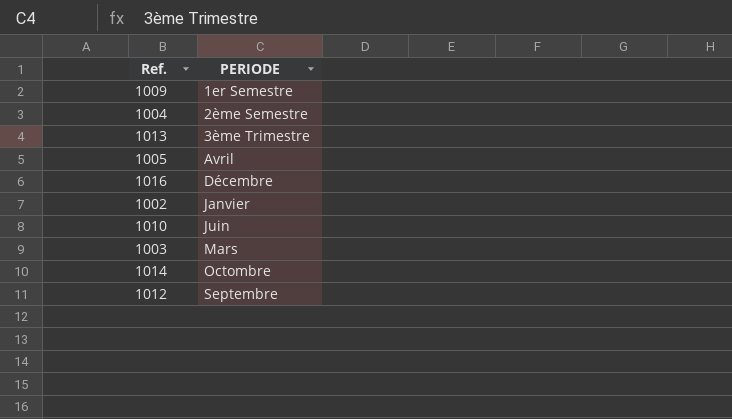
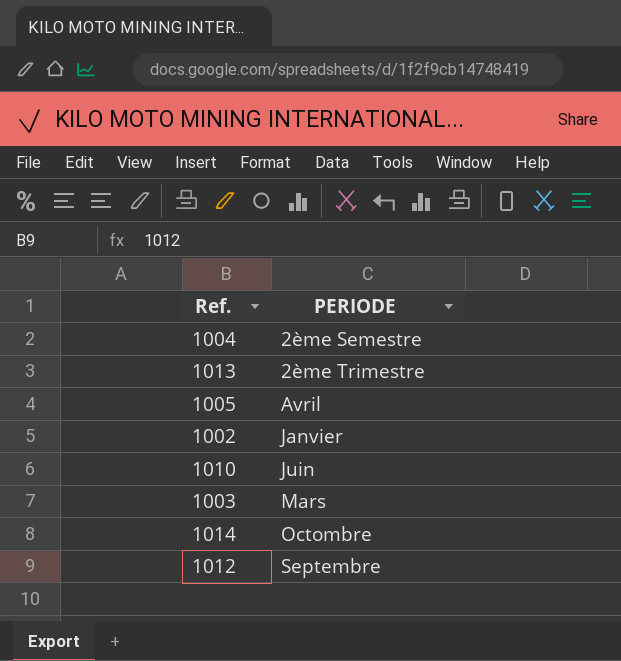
row 1009: 1er Semestre -> none
row 1016: Décembre -> none
1013 | PERIODE: 3ème Trimestre -> 2ème Trimestre

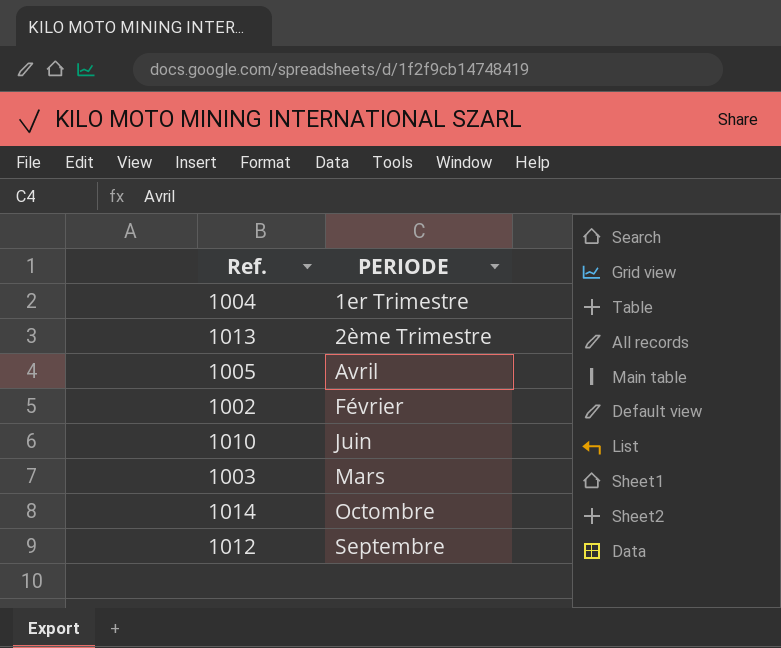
1004 | PERIODE: 2ème Semestre -> 1er Trimestre
1002 | PERIODE: Janvier -> Février

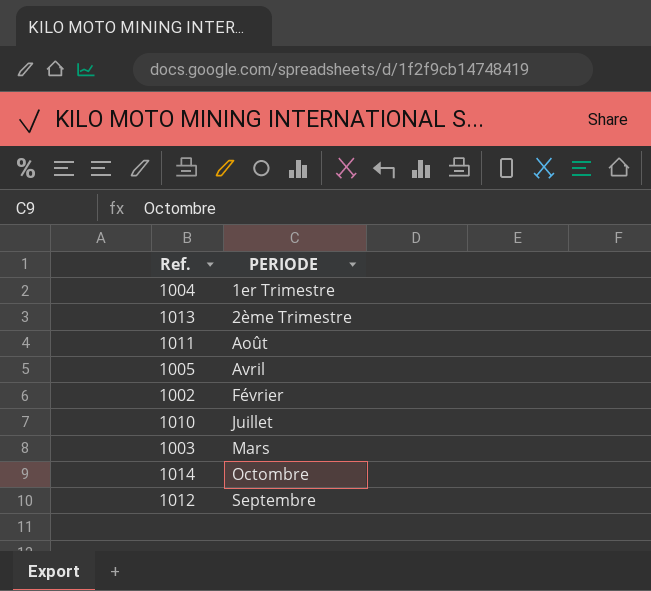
row 1011: none -> Août
1010 | PERIODE: Juin -> Juillet

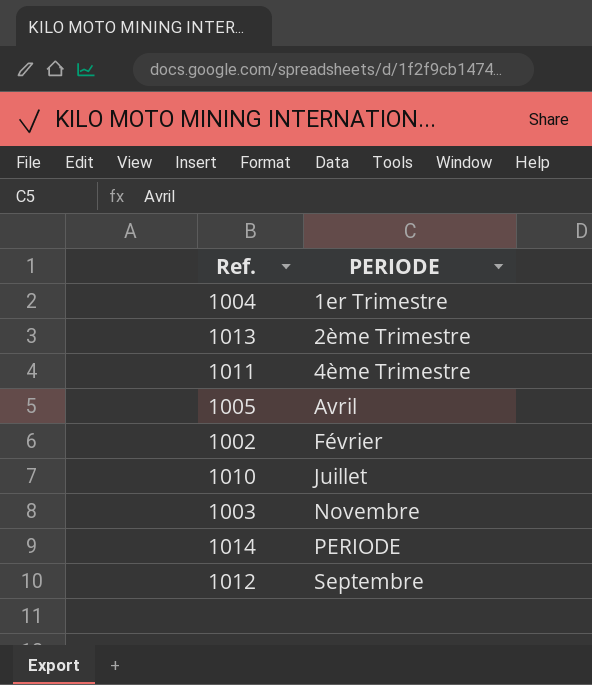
1011 | PERIODE: Août -> 4ème Trimestre
1003 | PERIODE: Mars -> Novembre
1014 | PERIODE: Octombre -> PERIODE

